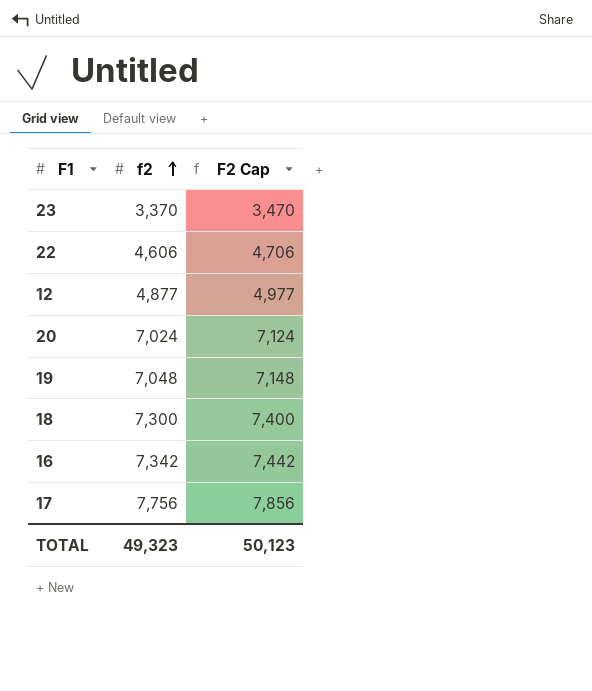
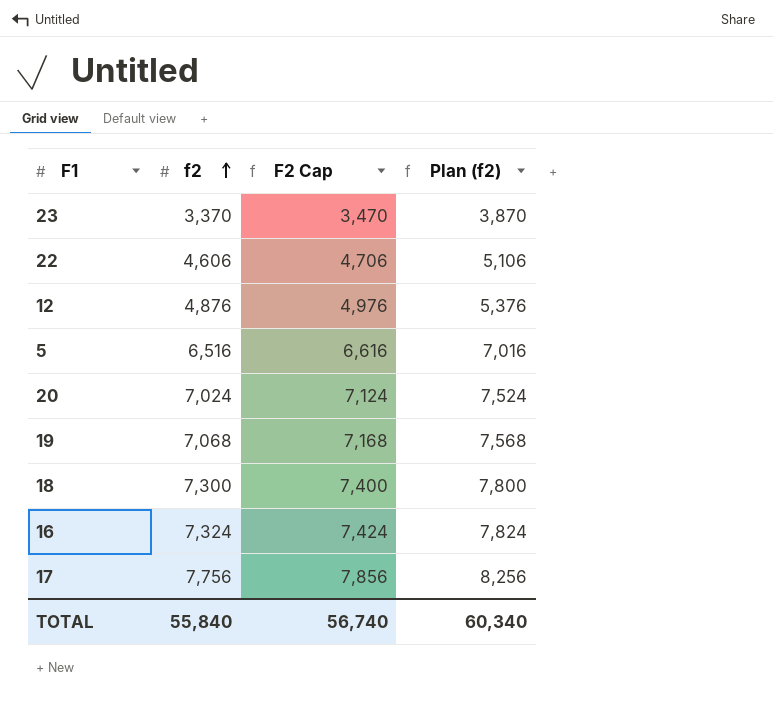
column Plan (f2) | formula: none -> [f2] + 500
12 | f2: 4,877 -> 4,876
12 | F2 Cap: 4,977 -> 4,976
row 5: none -> 6,516 | 6,616 | 7,016
19 | f2: 7,048 -> 7,068
19 | F2 Cap: 7,148 -> 7,168
16 | f2: 7,342 -> 7,324
16 | F2 Cap: 7,442 -> 7,424
TOTAL | f2: 49,323 -> 55,840
TOTAL | F2 Cap: 50,123 -> 56,740

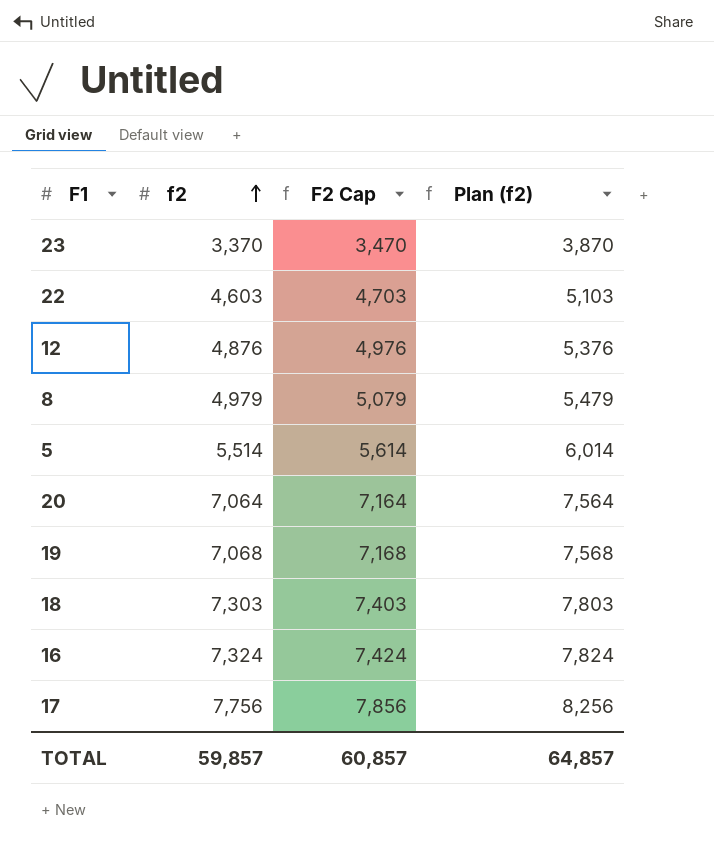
22 | f2: 4,606 -> 4,603
22 | F2 Cap: 4,706 -> 4,703
22 | Plan (f2): 5,106 -> 5,103
row 8: none -> 4,979 | 5,079 | 5,479
5 | f2: 6,516 -> 5,514
5 | F2 Cap: 6,616 -> 5,614
5 | Plan (f2): 7,016 -> 6,014
20 | f2: 7,024 -> 7,064
20 | F2 Cap: 7,124 -> 7,164
20 | Plan (f2): 7,524 -> 7,564
18 | f2: 7,300 -> 7,303
18 | F2 Cap: 7,400 -> 7,403
18 | Plan (f2): 7,800 -> 7,803
TOTAL | f2: 55,840 -> 59,857
TOTAL | F2 Cap: 56,740 -> 60,857
TOTAL | Plan (f2): 60,340 -> 64,857

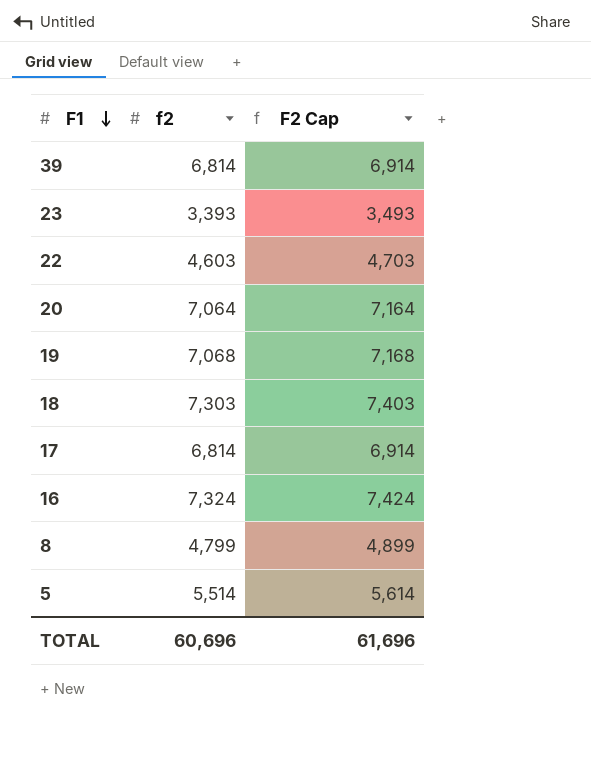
row order: f2 ascending -> F1 descending
column Plan (f2) | formula: [f2] + 500 -> none
row 12: 4,876 | 4,976 | 5,376 -> none
row 39: none -> 6,814 | 6,914
23 | f2: 3,370 -> 3,393
23 | F2 Cap: 3,470 -> 3,493
17 | f2: 7,756 -> 6,814
17 | F2 Cap: 7,856 -> 6,914
8 | f2: 4,979 -> 4,799
8 | F2 Cap: 5,079 -> 4,899
TOTAL | f2: 59,857 -> 60,696
TOTAL | F2 Cap: 60,857 -> 61,696

